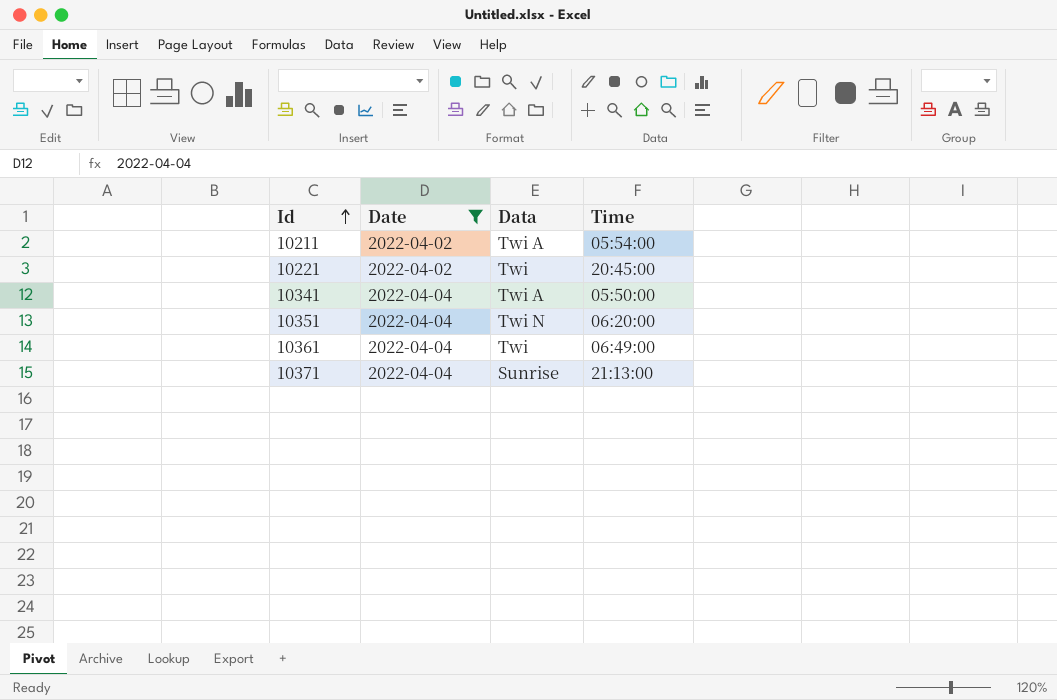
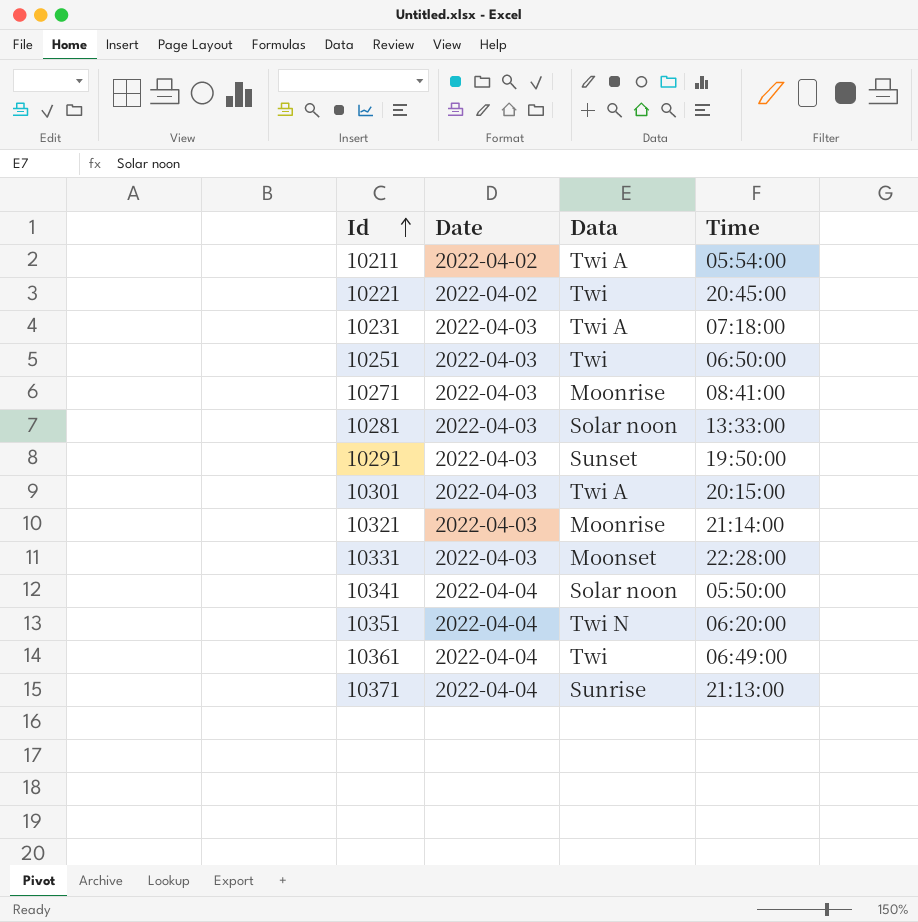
filter: Date != 2022-04-03 -> none
10341 | Data: Twi A -> Solar noon

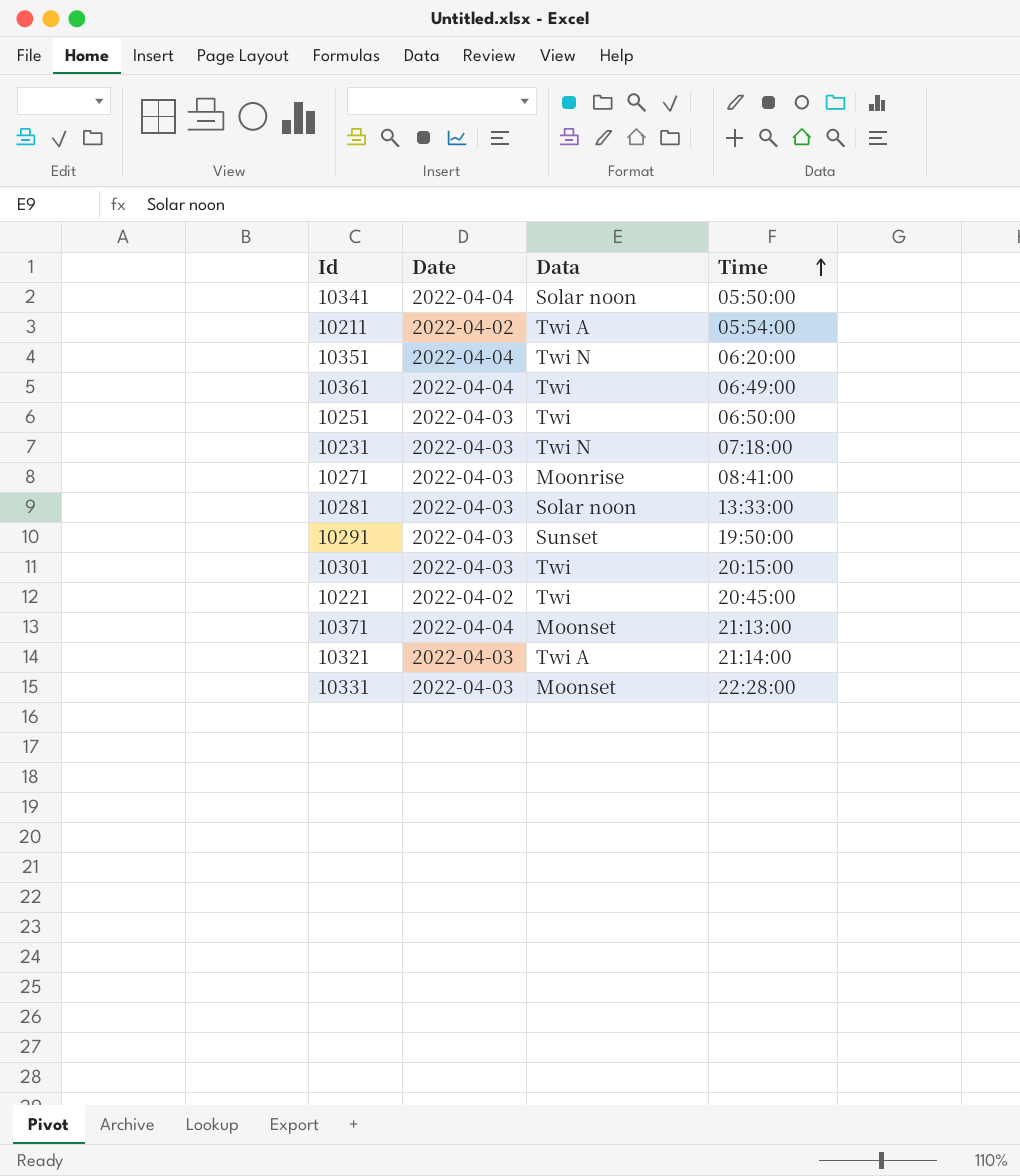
row order: Id ascending -> Time ascending
10231 | Data: Twi A -> Twi N
10301 | Data: Twi A -> Twi
10371 | Data: Sunrise -> Moonset
10321 | Data: Moonrise -> Twi A

